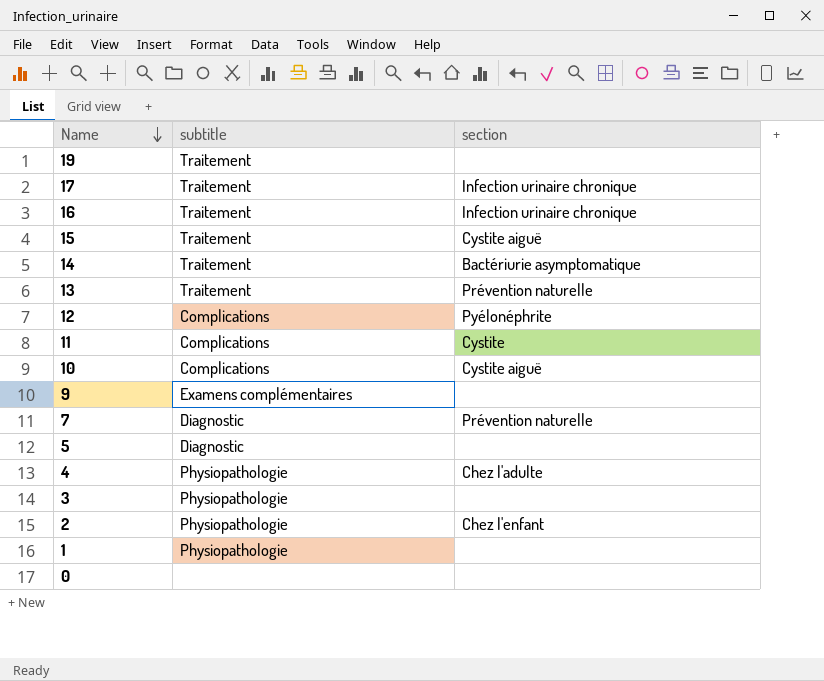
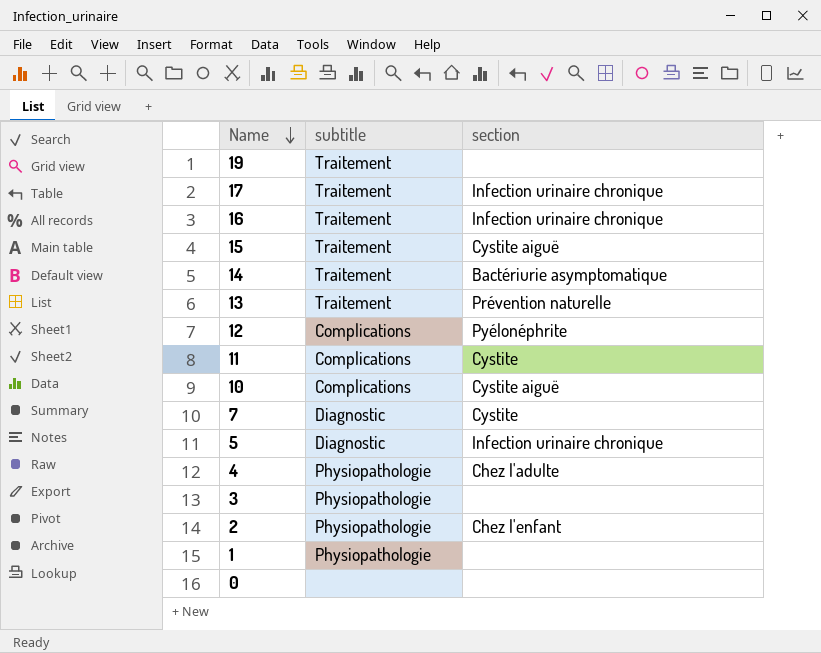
row 9: Examens complémentaires | none -> none
7 | section: Prévention naturelle -> Cystite
5 | section: none -> Infection urinaire chronique

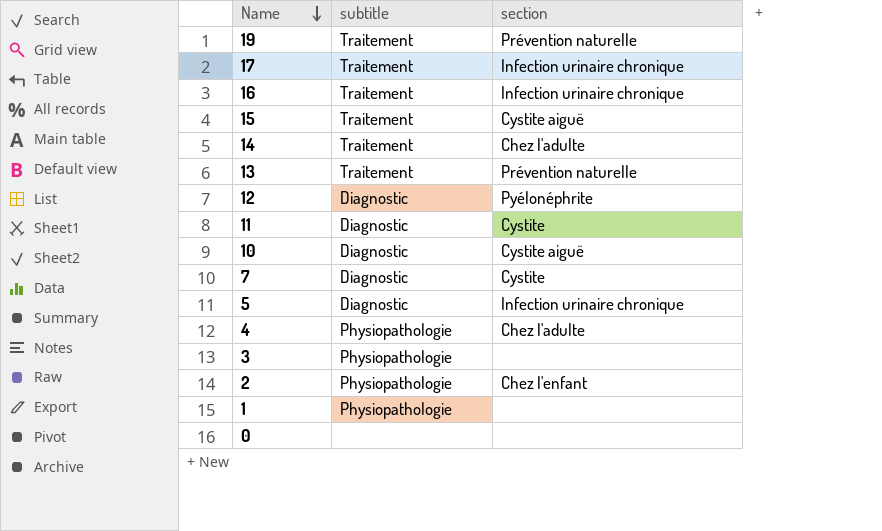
19 | section: none -> Prévention naturelle
14 | section: Bactériurie asymptomatique -> Chez l'adulte
12 | subtitle: Complications -> Diagnostic
11 | subtitle: Complications -> Diagnostic
10 | subtitle: Complications -> Diagnostic

